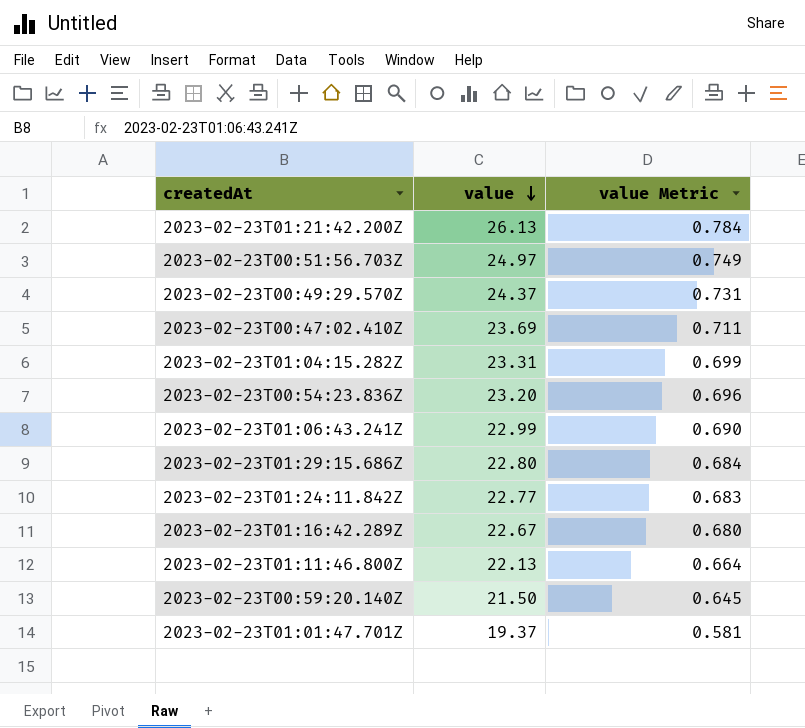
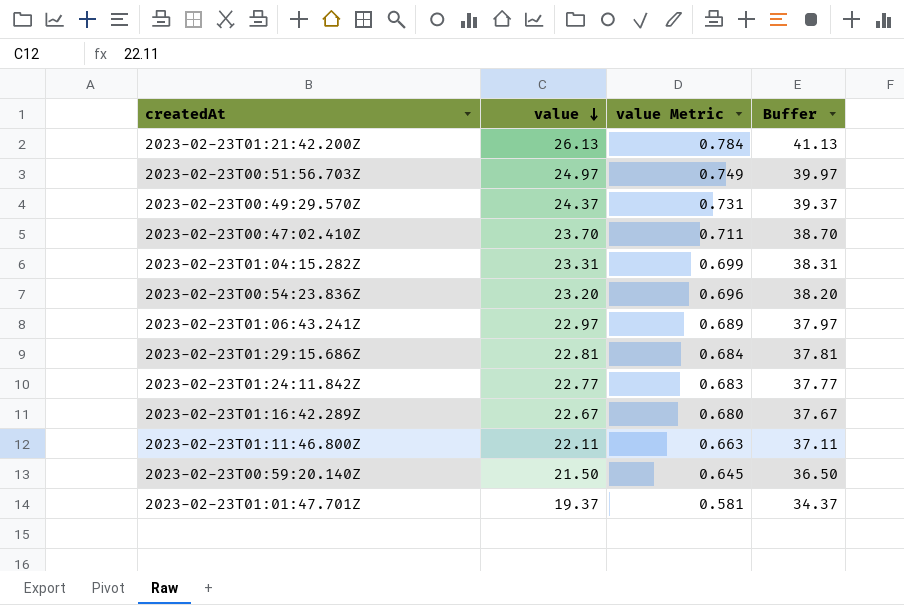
column Buffer | formula: none -> [value] + 15
2023-02-23T00:47:02.410Z | value: 23.69 -> 23.70
2023-02-23T01:06:43.241Z | value: 22.99 -> 22.97
2023-02-23T01:06:43.241Z | value Metric: 0.690 -> 0.689
2023-02-23T01:29:15.686Z | value: 22.80 -> 22.81
2023-02-23T01:11:46.800Z | value: 22.13 -> 22.11
2023-02-23T01:11:46.800Z | value Metric: 0.664 -> 0.663

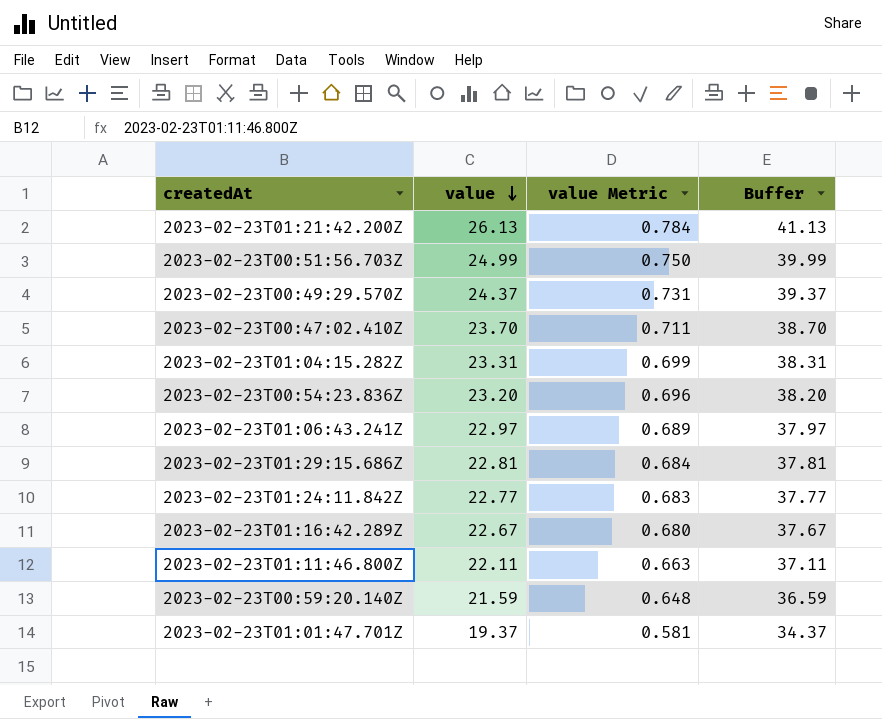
2023-02-23T00:51:56.703Z | value: 24.97 -> 24.99
2023-02-23T00:51:56.703Z | value Metric: 0.749 -> 0.750
2023-02-23T00:51:56.703Z | Buffer: 39.97 -> 39.99
2023-02-23T00:59:20.140Z | value: 21.50 -> 21.59
2023-02-23T00:59:20.140Z | value Metric: 0.645 -> 0.648
2023-02-23T00:59:20.140Z | Buffer: 36.50 -> 36.59

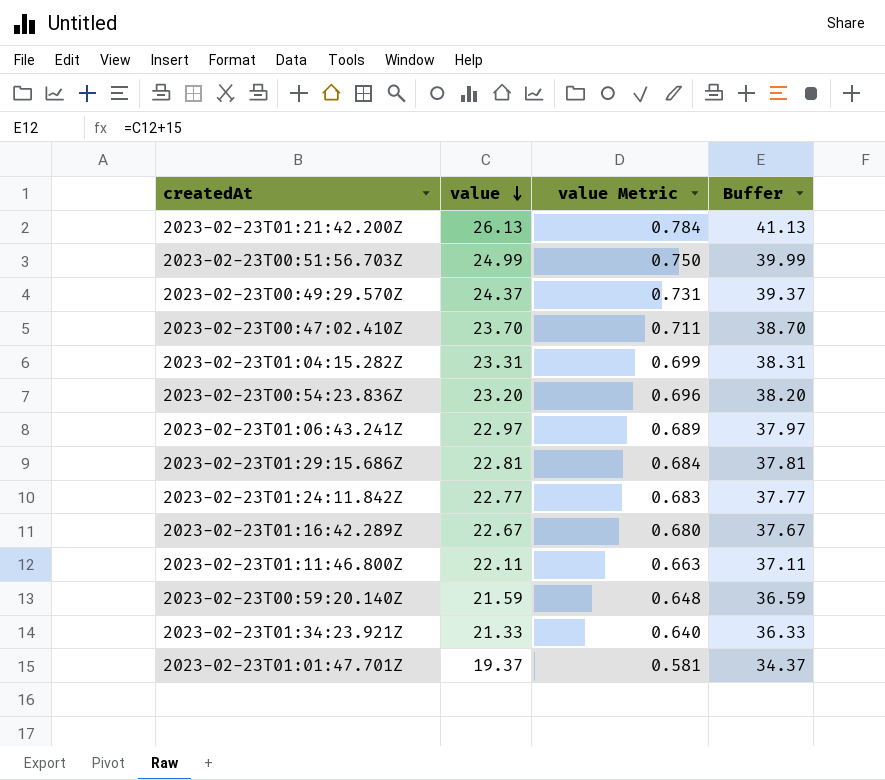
row 2023-02-23T01:34:23.921Z: none -> 21.33 | 0.640 | 36.33

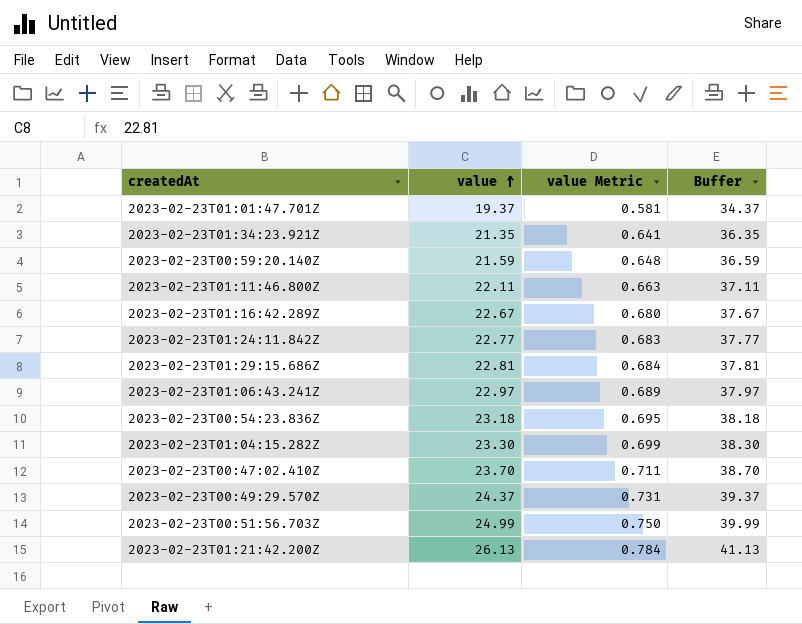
row order: value descending -> value ascending
2023-02-23T01:34:23.921Z | value: 21.33 -> 21.35
2023-02-23T01:34:23.921Z | value Metric: 0.640 -> 0.641
2023-02-23T01:34:23.921Z | Buffer: 36.33 -> 36.35
2023-02-23T00:54:23.836Z | value: 23.20 -> 23.18
2023-02-23T00:54:23.836Z | value Metric: 0.696 -> 0.695
2023-02-23T00:54:23.836Z | Buffer: 38.20 -> 38.18
2023-02-23T01:04:15.282Z | value: 23.31 -> 23.30
2023-02-23T01:04:15.282Z | Buffer: 38.31 -> 38.30

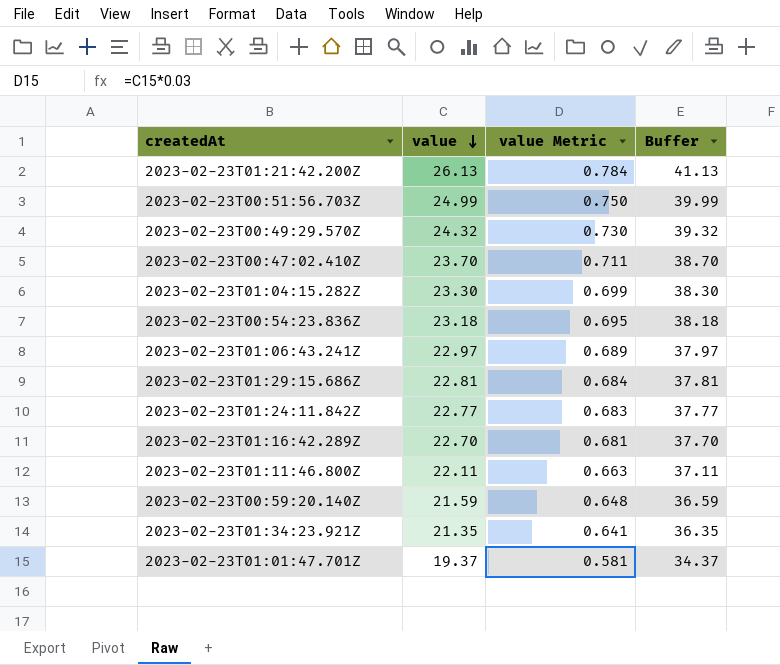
row order: value ascending -> value descending
2023-02-23T00:49:29.570Z | value: 24.37 -> 24.32
2023-02-23T00:49:29.570Z | value Metric: 0.731 -> 0.730
2023-02-23T00:49:29.570Z | Buffer: 39.37 -> 39.32
2023-02-23T01:16:42.289Z | value: 22.67 -> 22.70
2023-02-23T01:16:42.289Z | value Metric: 0.680 -> 0.681
2023-02-23T01:16:42.289Z | Buffer: 37.67 -> 37.70

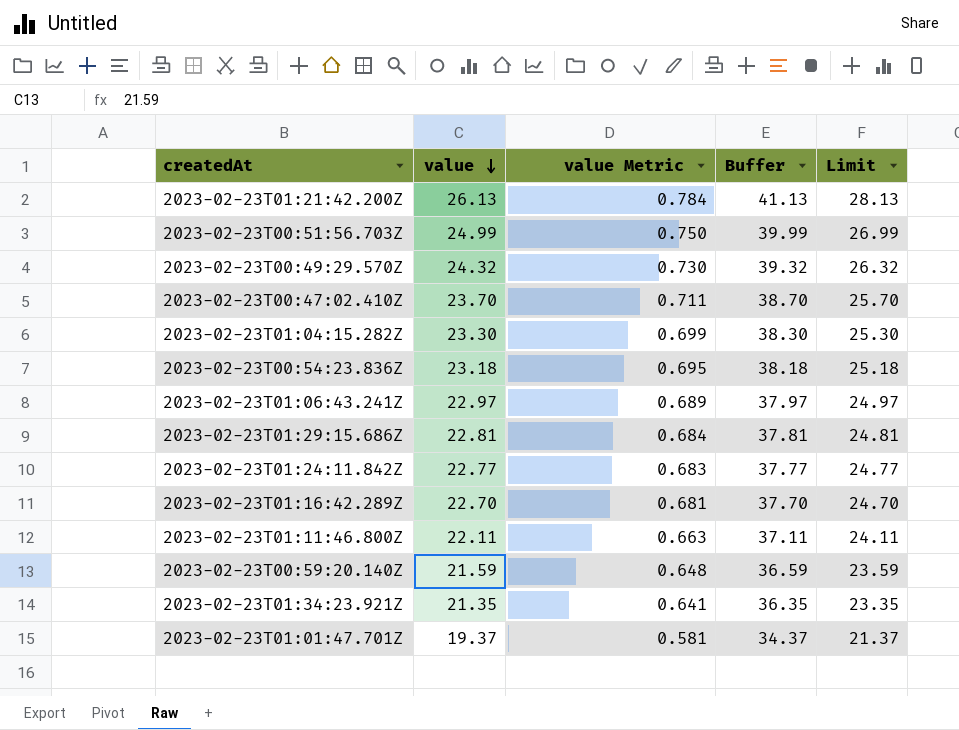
column Limit | formula: none -> [value] + 2

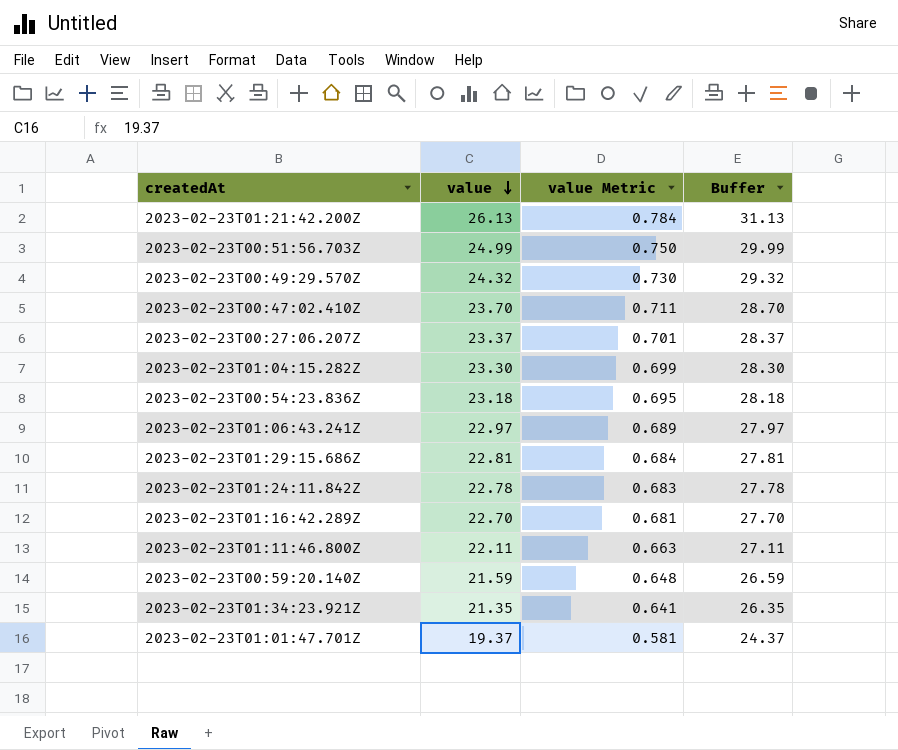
column Limit | formula: [value] + 2 -> none
column Buffer | formula: [value] + 15 -> [value] + 5
row 2023-02-23T00:27:06.207Z: none -> 23.37 | 0.701 | 28.37
2023-02-23T01:24:11.842Z | value: 22.77 -> 22.78

